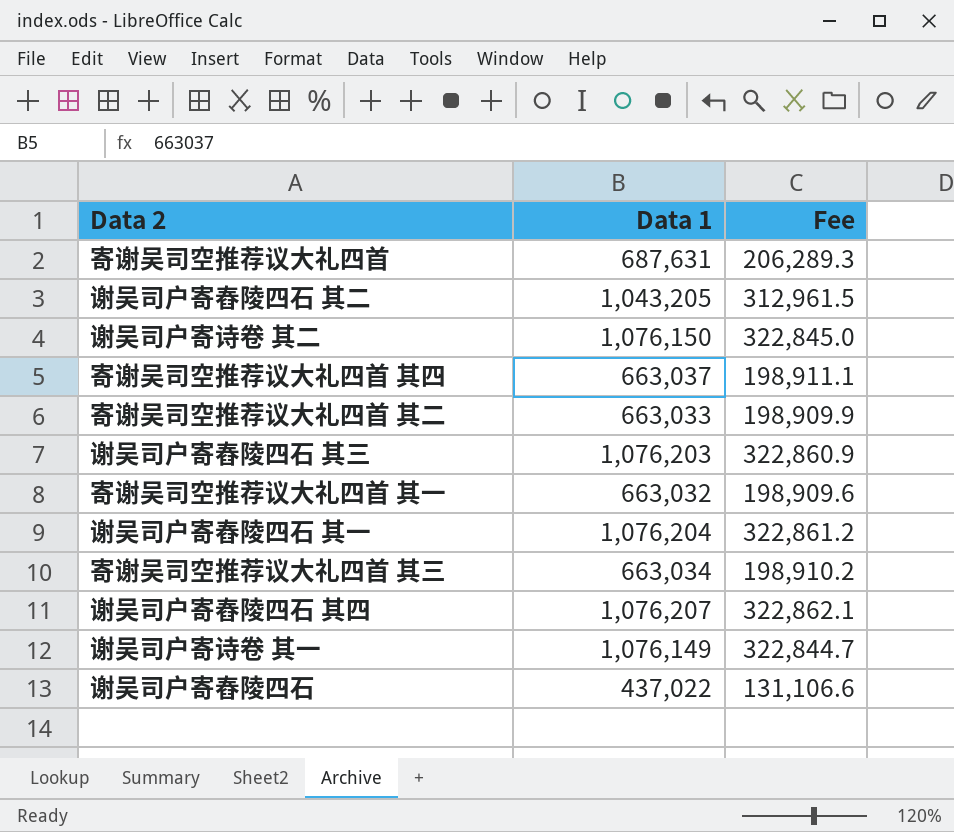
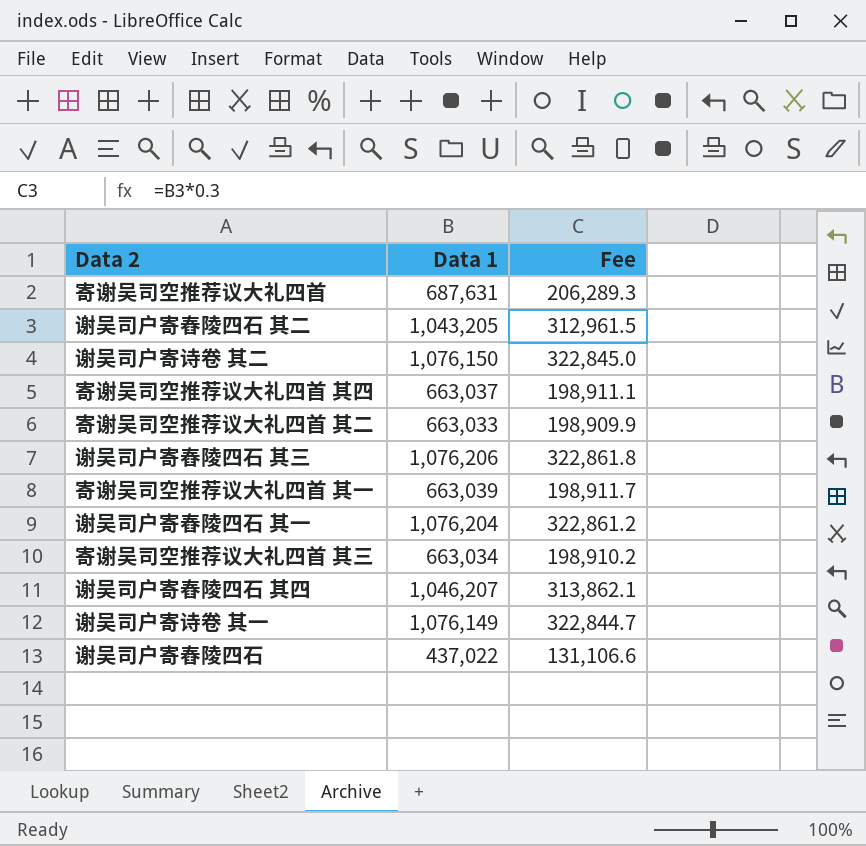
谢吴司户寄舂陵四石 其三 | Data 1: 1,076,203 -> 1,076,206
谢吴司户寄舂陵四石 其三 | Fee: 322,860.9 -> 322,861.8
寄谢吴司空推荐议大礼四首 其一 | Data 1: 663,032 -> 663,039
寄谢吴司空推荐议大礼四首 其一 | Fee: 198,909.6 -> 198,911.7
谢吴司户寄舂陵四石 其四 | Data 1: 1,076,207 -> 1,046,207
谢吴司户寄舂陵四石 其四 | Fee: 322,862.1 -> 313,862.1

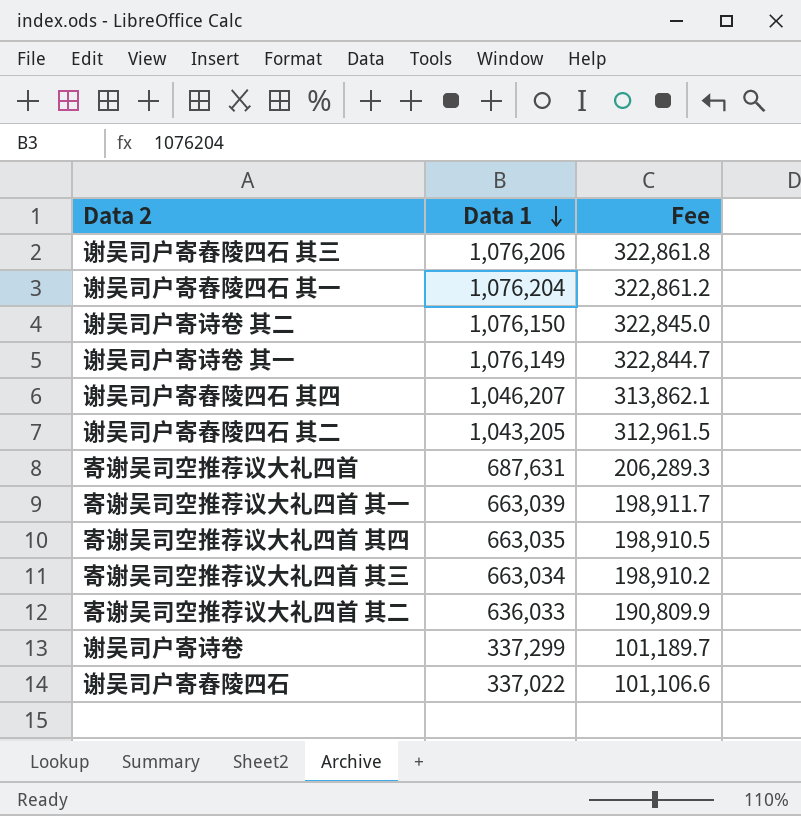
row order: none -> Data 1 descending
寄谢吴司空推荐议大礼四首 其四 | Data 1: 663,037 -> 663,035
寄谢吴司空推荐议大礼四首 其四 | Fee: 198,911.1 -> 198,910.5
寄谢吴司空推荐议大礼四首 其二 | Data 1: 663,033 -> 636,033
寄谢吴司空推荐议大礼四首 其二 | Fee: 198,909.9 -> 190,809.9
row 谢吴司户寄诗卷: none -> 337,299 | 101,189.7
谢吴司户寄舂陵四石 | Data 1: 437,022 -> 337,022
谢吴司户寄舂陵四石 | Fee: 131,106.6 -> 101,106.6

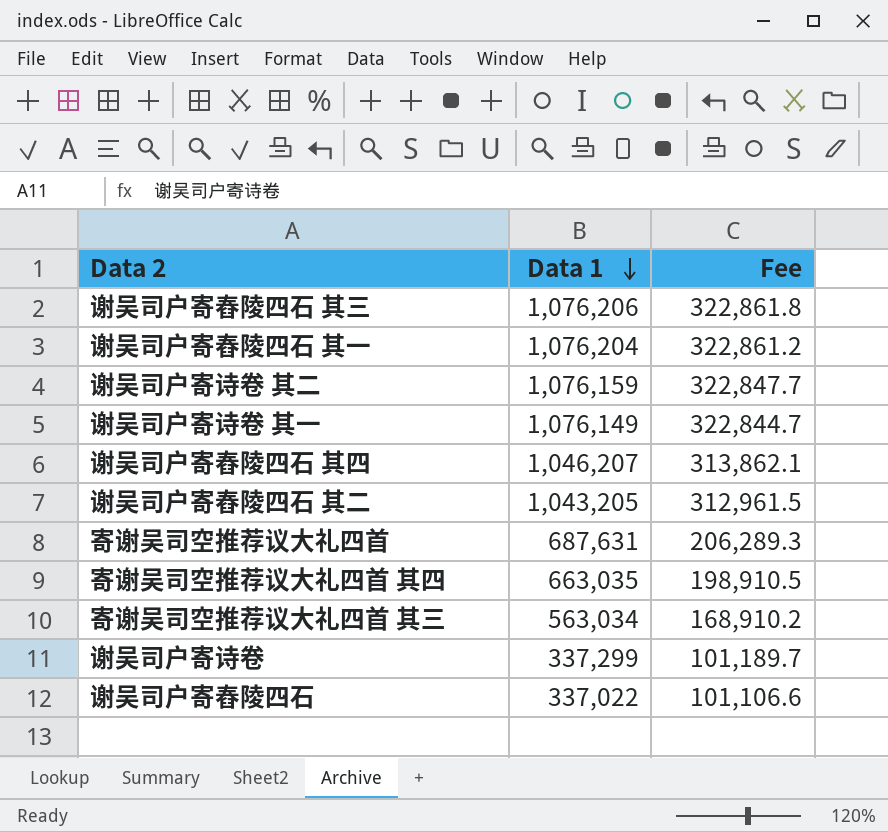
row 寄谢吴司空推荐议大礼四首 其一: 663,039 | 198,911.7 -> none
row 寄谢吴司空推荐议大礼四首 其二: 636,033 | 190,809.9 -> none
谢吴司户寄诗卷 其二 | Data 1: 1,076,150 -> 1,076,159
谢吴司户寄诗卷 其二 | Fee: 322,845.0 -> 322,847.7
寄谢吴司空推荐议大礼四首 其三 | Data 1: 663,034 -> 563,034
寄谢吴司空推荐议大礼四首 其三 | Fee: 198,910.2 -> 168,910.2

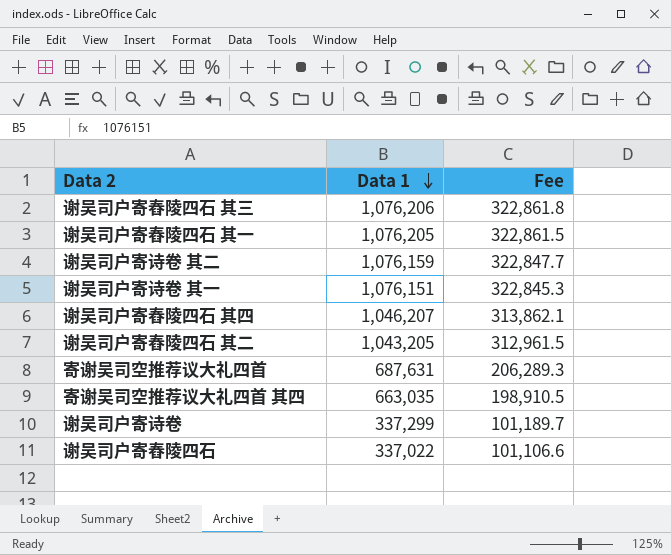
row 寄谢吴司空推荐议大礼四首 其三: 563,034 | 168,910.2 -> none
谢吴司户寄舂陵四石 其一 | Data 1: 1,076,204 -> 1,076,205
谢吴司户寄舂陵四石 其一 | Fee: 322,861.2 -> 322,861.5
谢吴司户寄诗卷 其一 | Data 1: 1,076,149 -> 1,076,151
谢吴司户寄诗卷 其一 | Fee: 322,844.7 -> 322,845.3

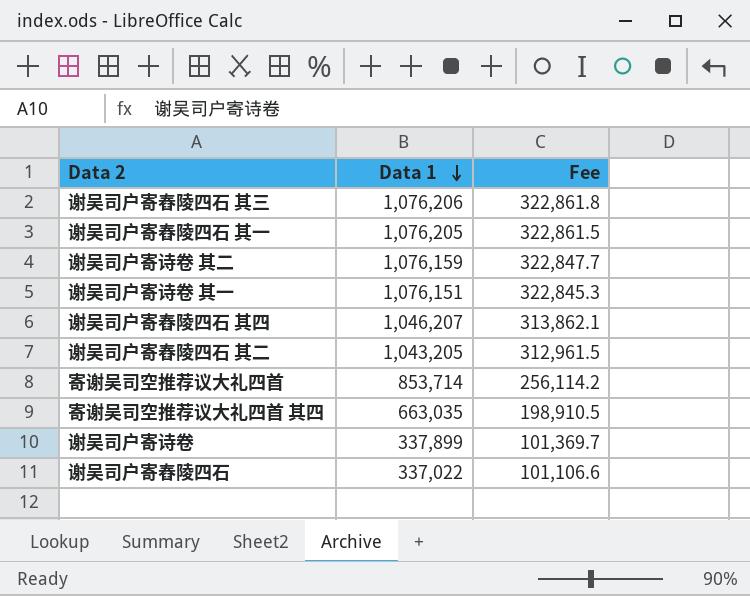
寄谢吴司空推荐议大礼四首 | Data 1: 687,631 -> 853,714
寄谢吴司空推荐议大礼四首 | Fee: 206,289.3 -> 256,114.2
谢吴司户寄诗卷 | Data 1: 337,299 -> 337,899
谢吴司户寄诗卷 | Fee: 101,189.7 -> 101,369.7

